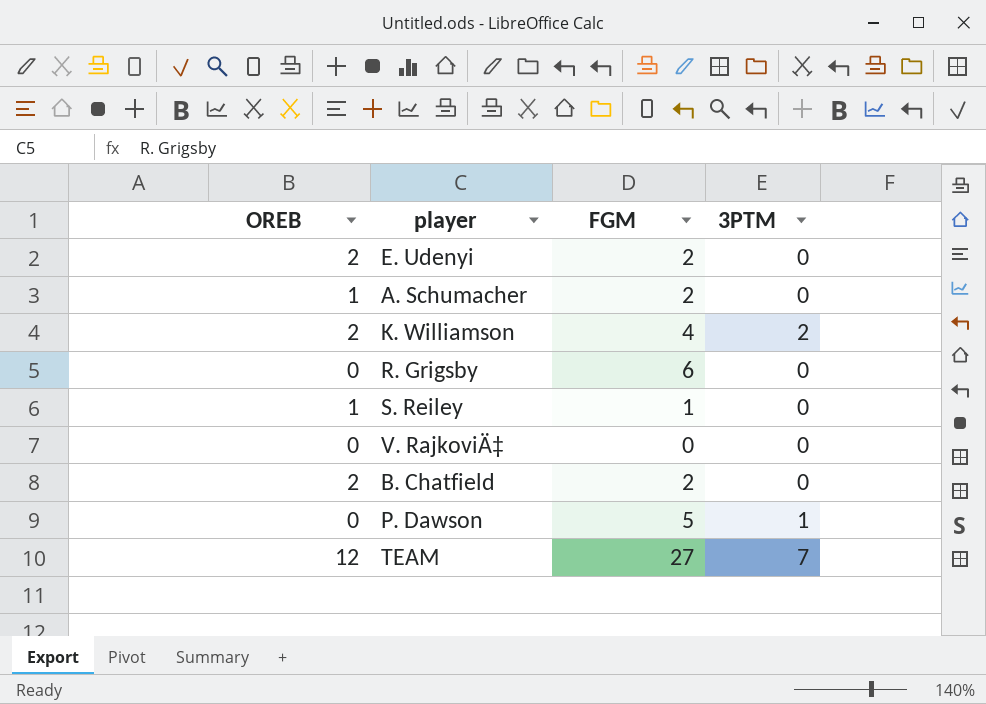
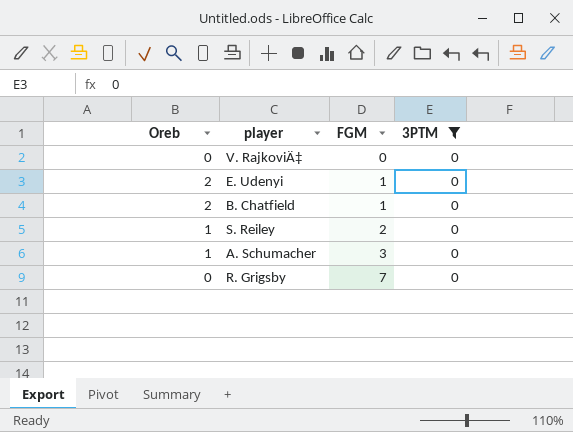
filter: none -> 3PTM = 0
row order: none -> FGM ascending
column name: OREB -> Oreb
E. Udenyi | FGM: 2 -> 1
B. Chatfield | FGM: 2 -> 1
S. Reiley | FGM: 1 -> 2
A. Schumacher | FGM: 2 -> 3
R. Grigsby | FGM: 6 -> 7

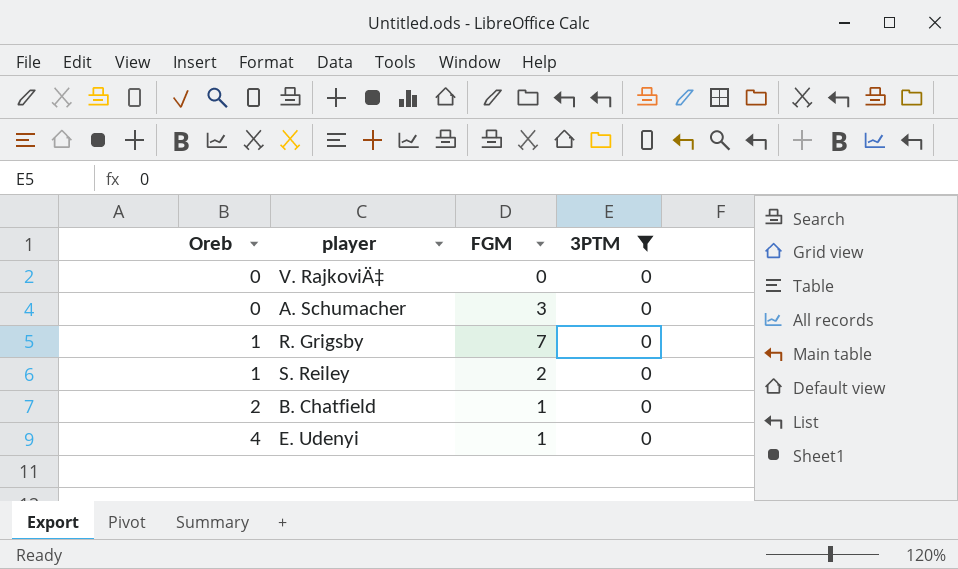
row order: FGM ascending -> Oreb ascending
A. Schumacher | Oreb: 1 -> 0
R. Grigsby | Oreb: 0 -> 1
E. Udenyi | Oreb: 2 -> 4

